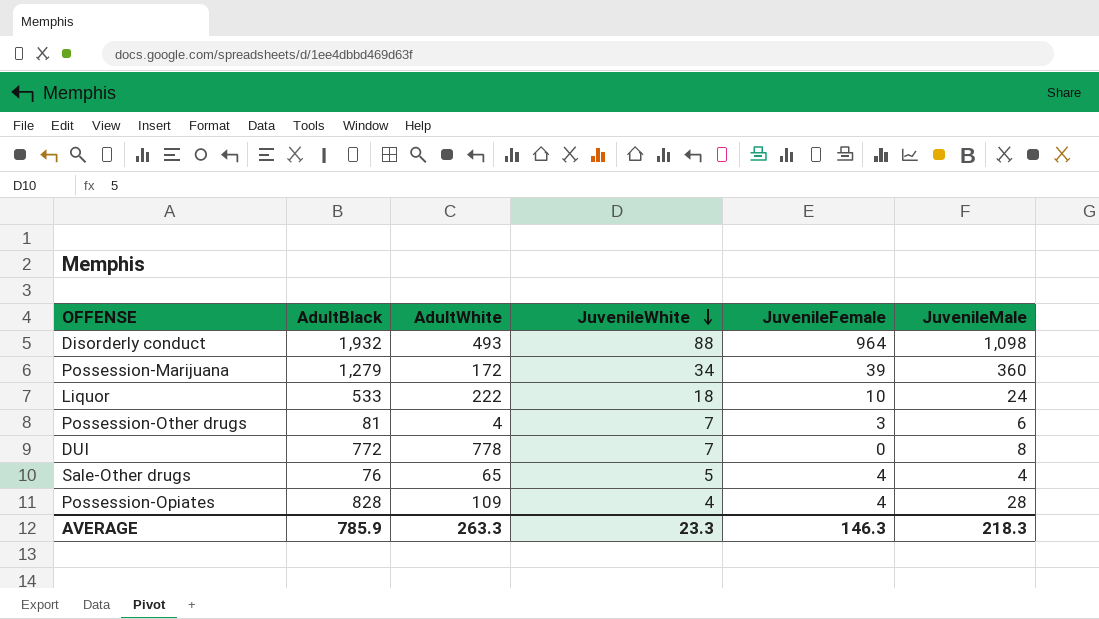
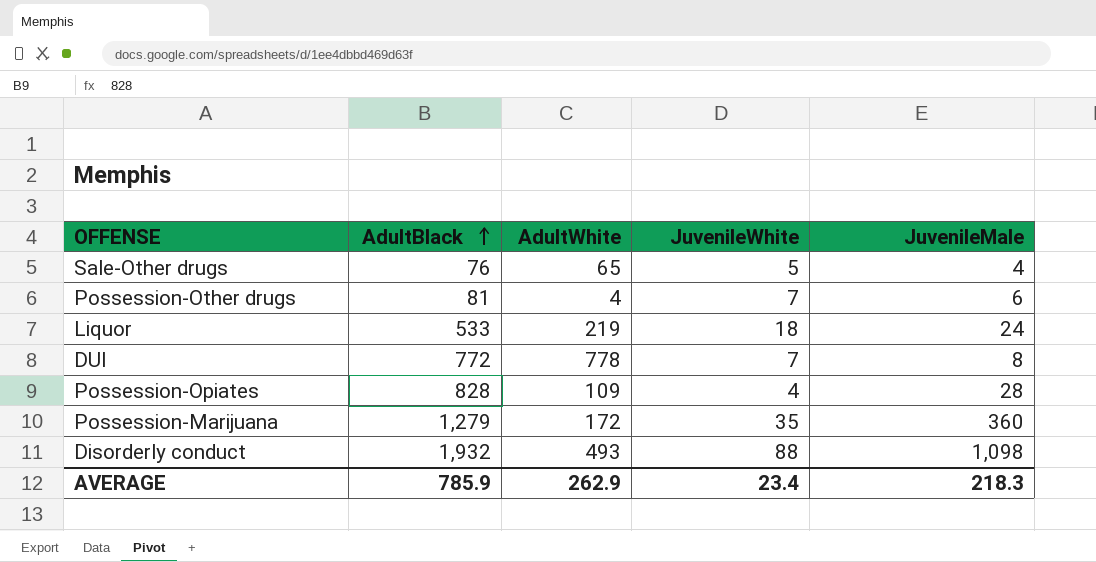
row order: JuvenileWhite descending -> AdultBlack ascending
column JuvenileFemale | position: 5 -> none
Liquor | AdultWhite: 222 -> 219
Possession-Marijuana | JuvenileWhite: 34 -> 35
AVERAGE | AdultWhite: 263.3 -> 262.9
AVERAGE | JuvenileWhite: 23.3 -> 23.4

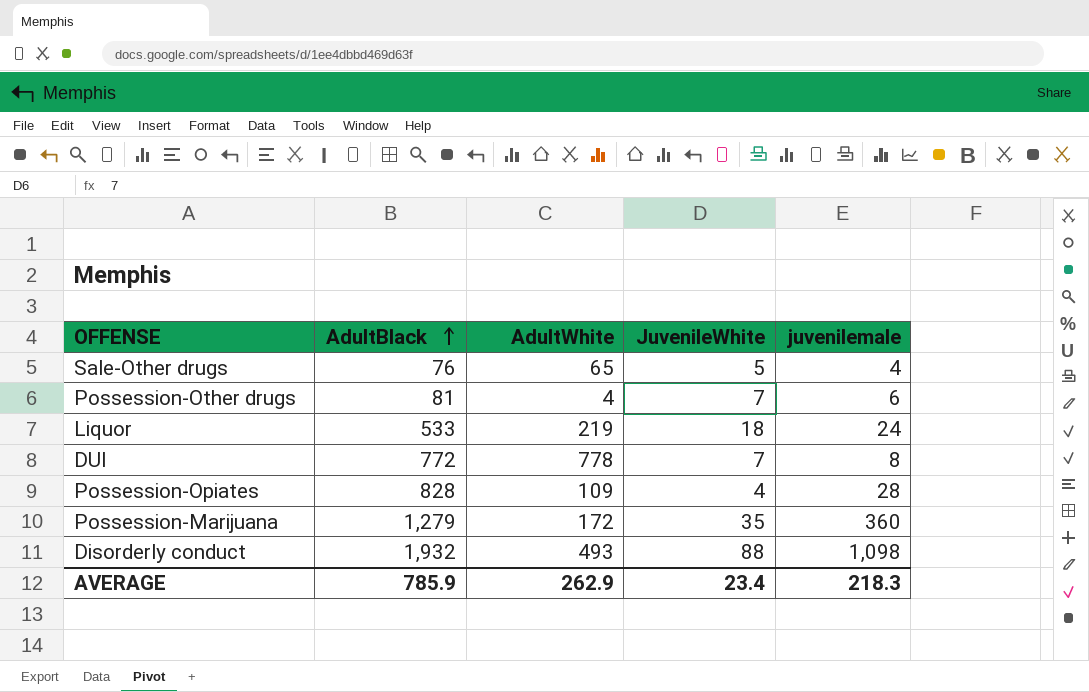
column name: JuvenileMale -> juvenilemale

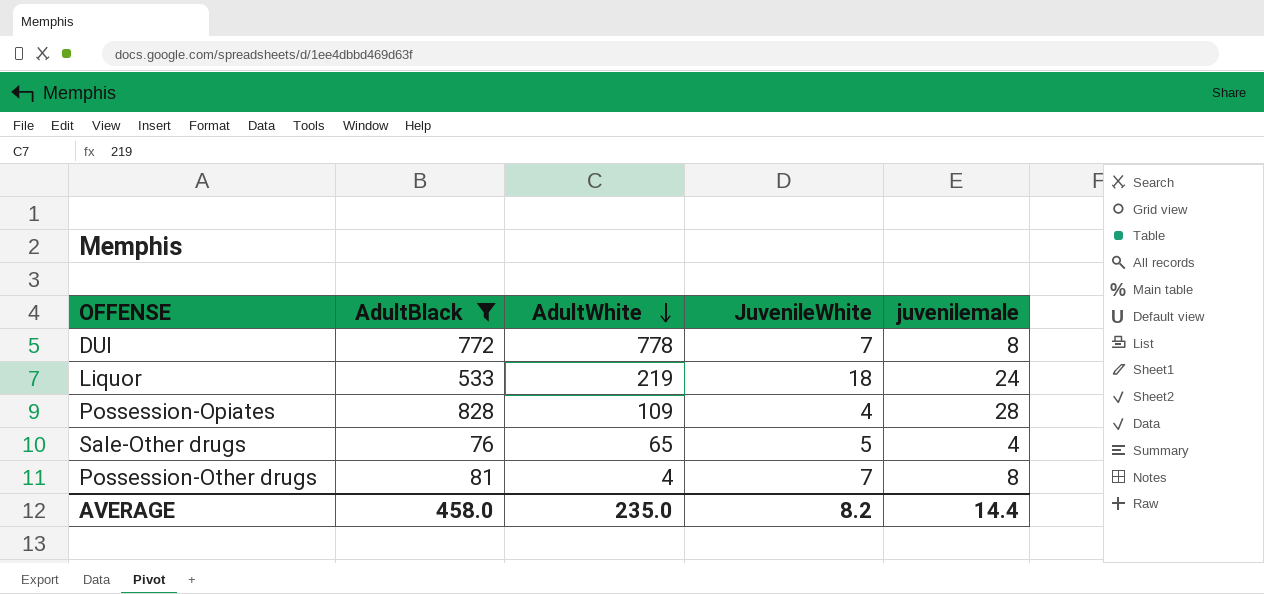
filter: none -> AdultBlack <= 828
row order: AdultBlack ascending -> AdultWhite descending
Possession-Other drugs | juvenilemale: 6 -> 8
AVERAGE | AdultBlack: 785.9 -> 458.0
AVERAGE | AdultWhite: 262.9 -> 235.0
AVERAGE | JuvenileWhite: 23.4 -> 8.2
AVERAGE | juvenilemale: 218.3 -> 14.4

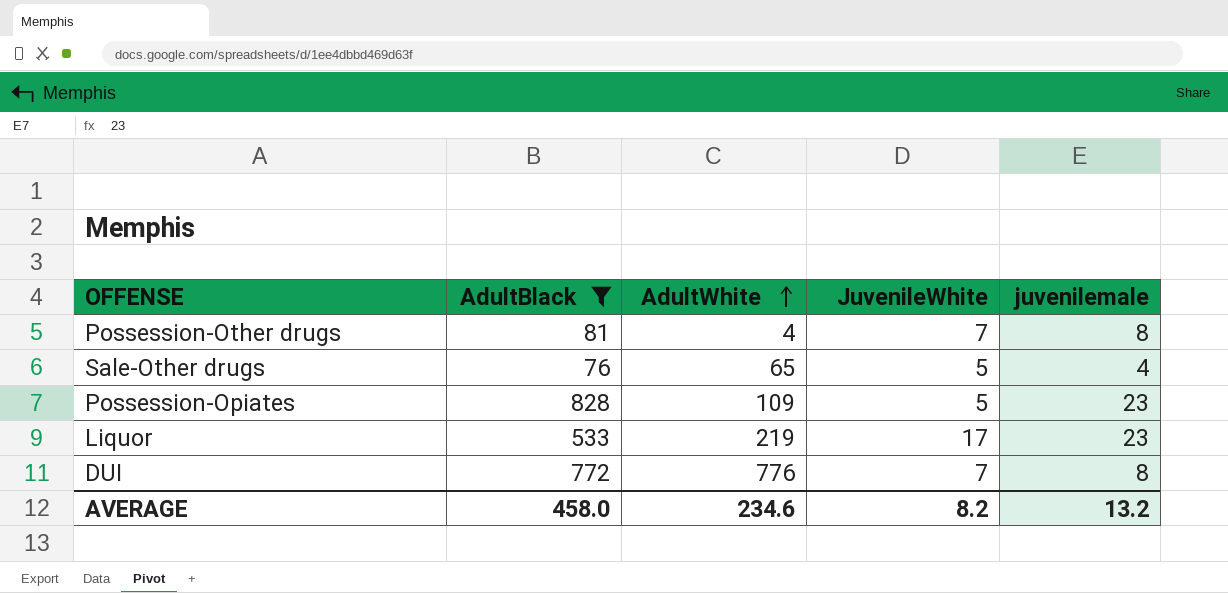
row order: AdultWhite descending -> AdultWhite ascending
Possession-Opiates | JuvenileWhite: 4 -> 5
Possession-Opiates | juvenilemale: 28 -> 23
Liquor | JuvenileWhite: 18 -> 17
Liquor | juvenilemale: 24 -> 23
DUI | AdultWhite: 778 -> 776
AVERAGE | AdultWhite: 235.0 -> 234.6
AVERAGE | juvenilemale: 14.4 -> 13.2

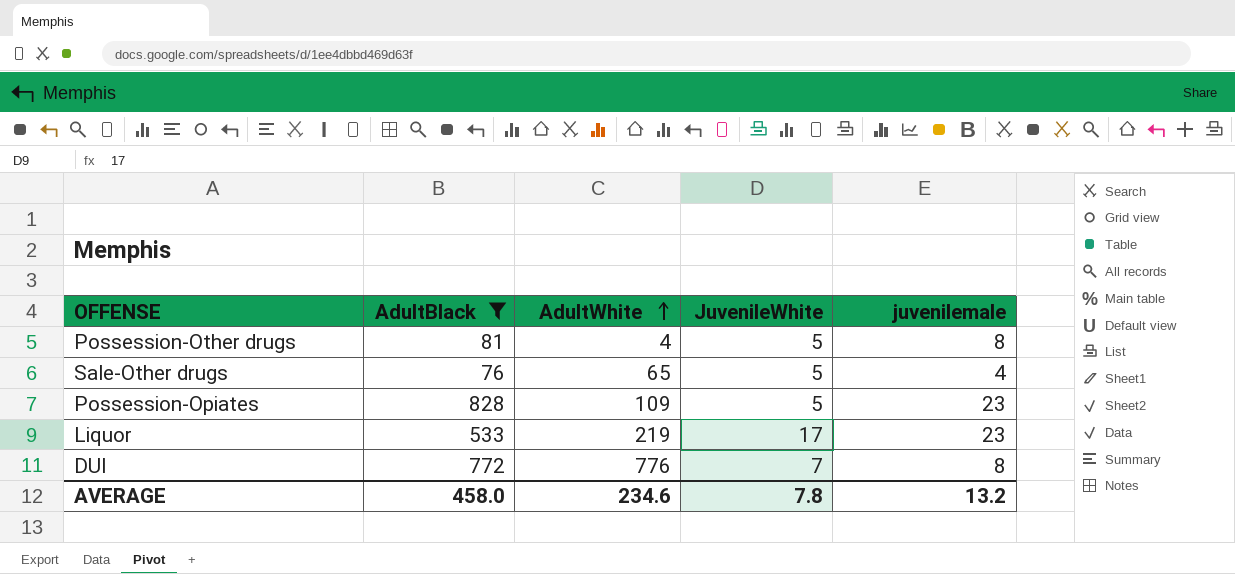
Possession-Other drugs | JuvenileWhite: 7 -> 5
AVERAGE | JuvenileWhite: 8.2 -> 7.8

